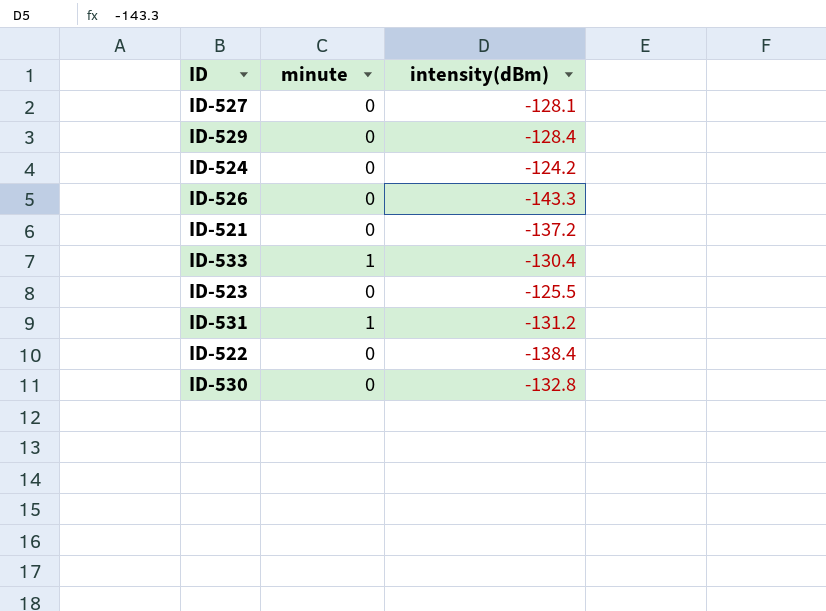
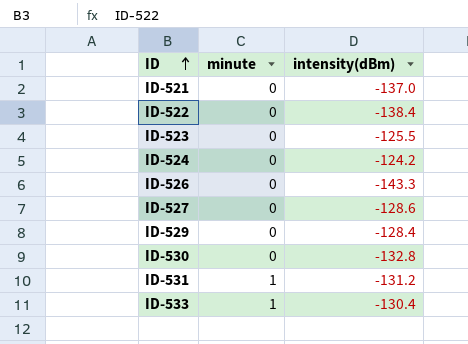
row order: none -> ID ascending
ID-521 | intensity(dBm): -137.2 -> -137.0
ID-527 | intensity(dBm): -128.1 -> -128.6

